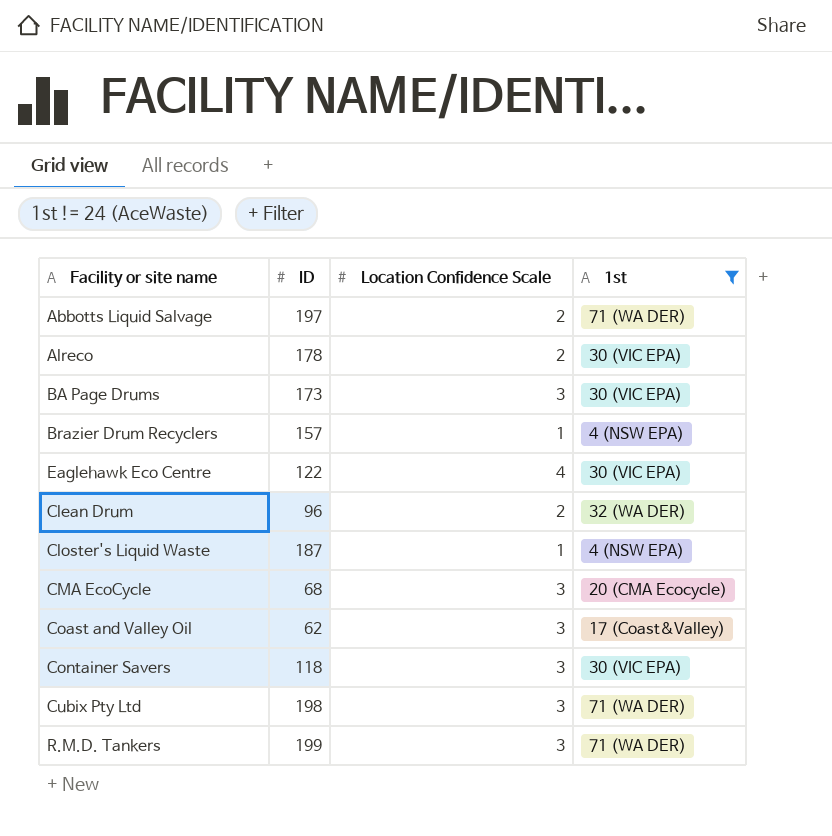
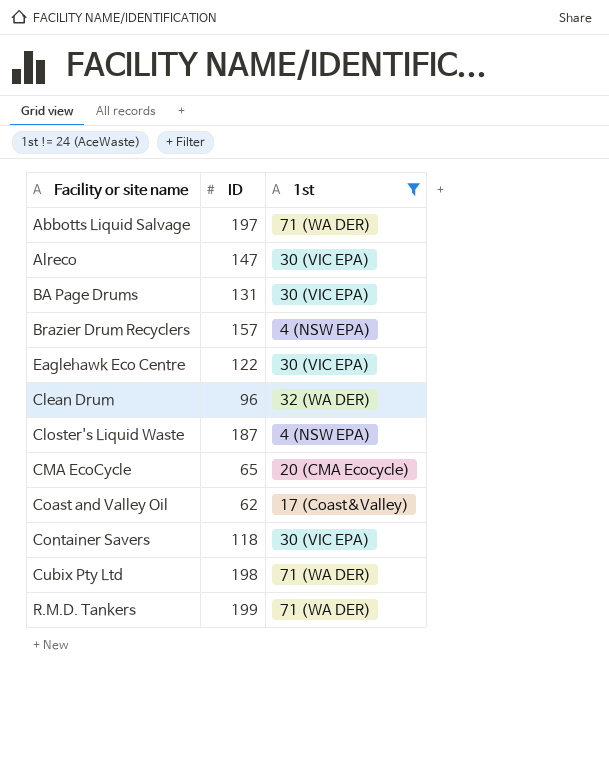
column Location Confidence Scale | position: 3 -> none
Alreco | ID: 178 -> 147
BA Page Drums | ID: 173 -> 131
CMA EcoCycle | ID: 68 -> 65

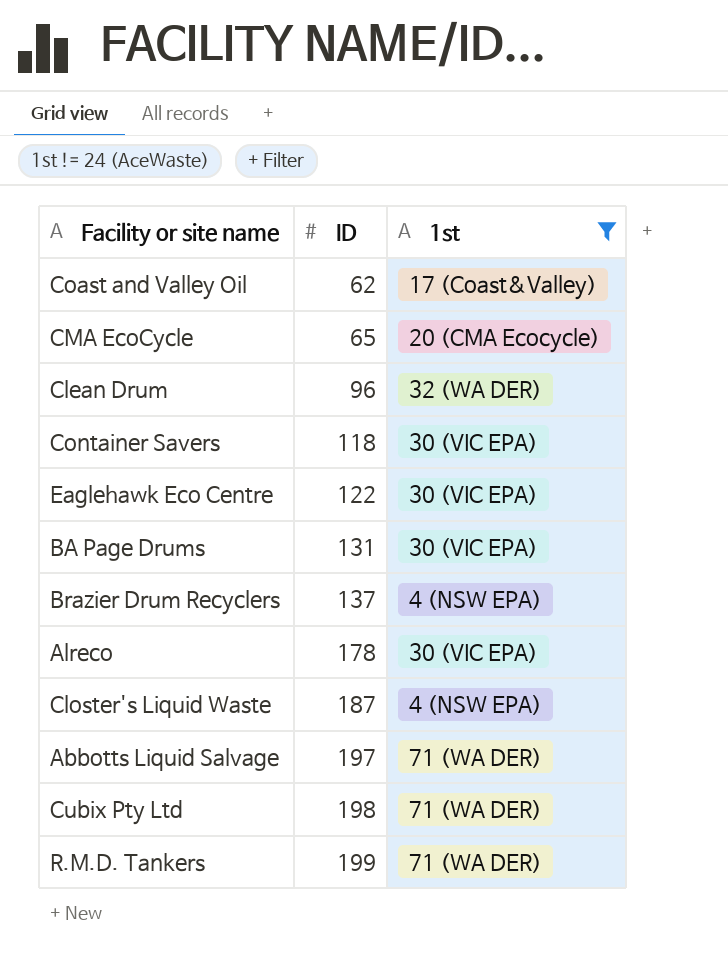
row order: none -> ID ascending
Brazier Drum Recyclers | ID: 157 -> 137
Alreco | ID: 147 -> 178

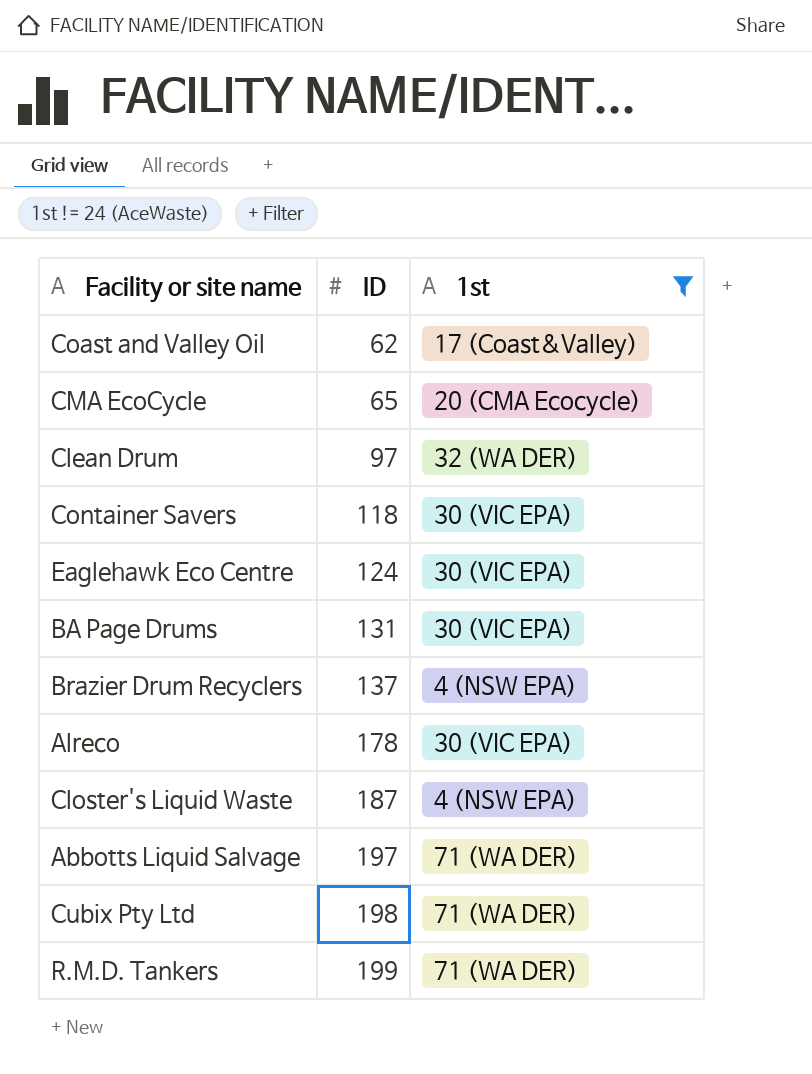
Clean Drum | ID: 96 -> 97
Eaglehawk Eco Centre | ID: 122 -> 124

